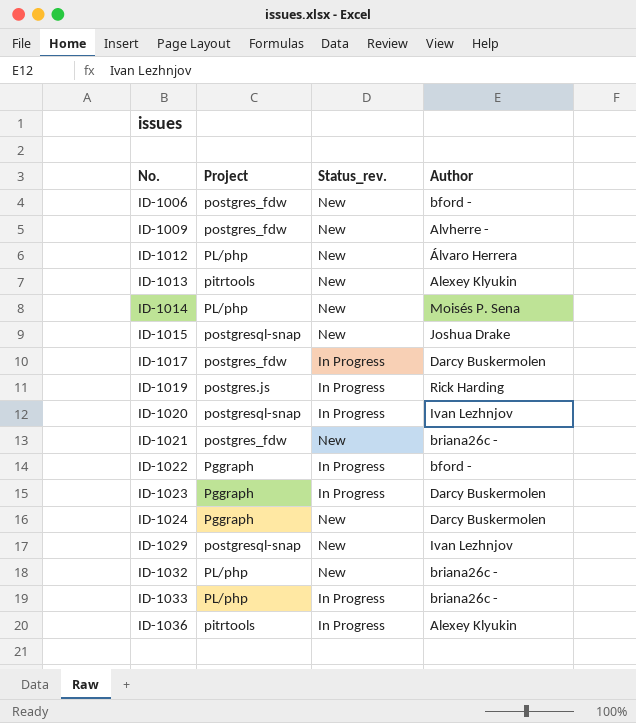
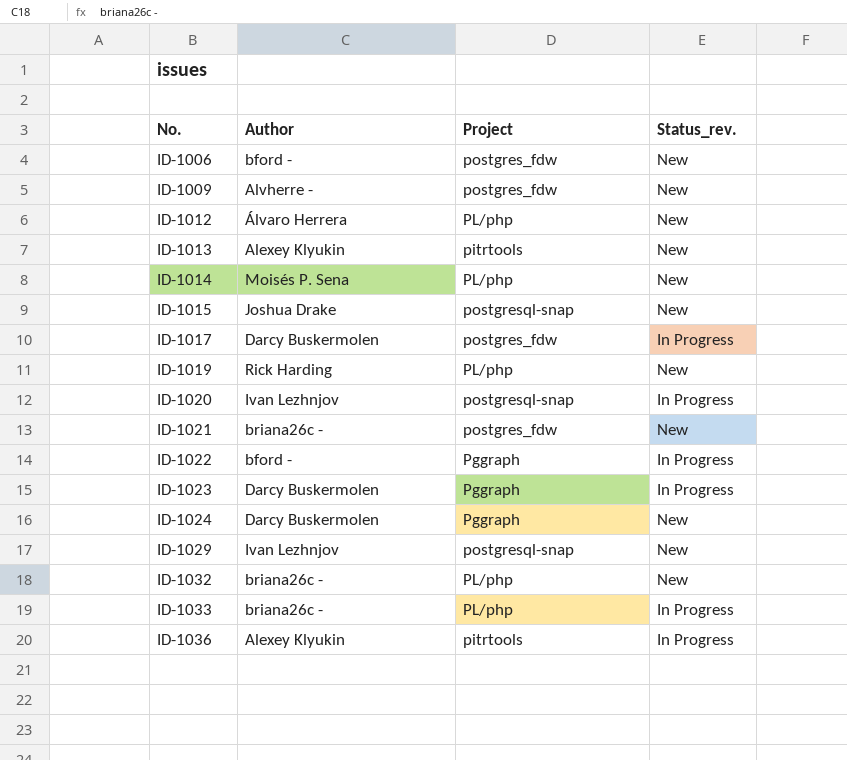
column Author | position: 4 -> 2
ID-1019 | Project: postgres.js -> PL/php
ID-1019 | Status_rev.: In Progress -> New

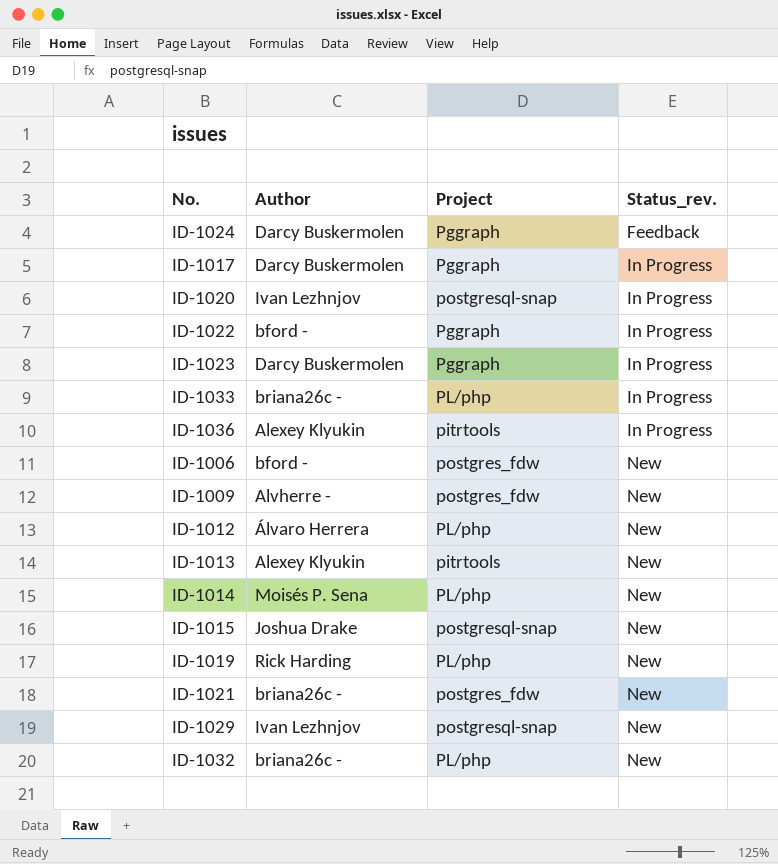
row order: No. ascending -> Status_rev. ascending
ID-1024 | Status_rev.: New -> Feedback
ID-1017 | Project: postgres_fdw -> Pggraph

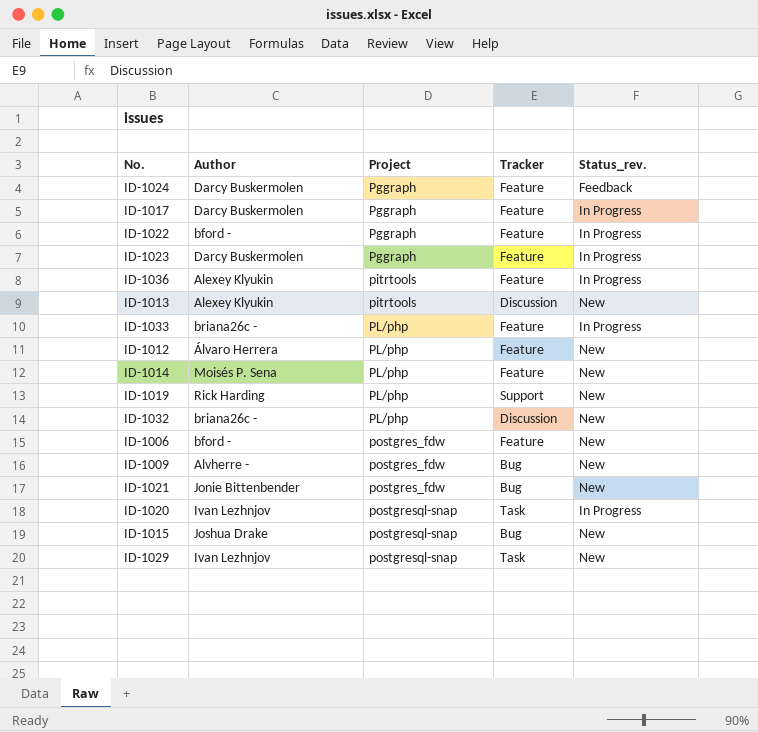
row order: Status_rev. ascending -> Project ascending
column Tracker | position: none -> 4
ID-1021 | Author: briana26c - -> Jonie Bittenbender

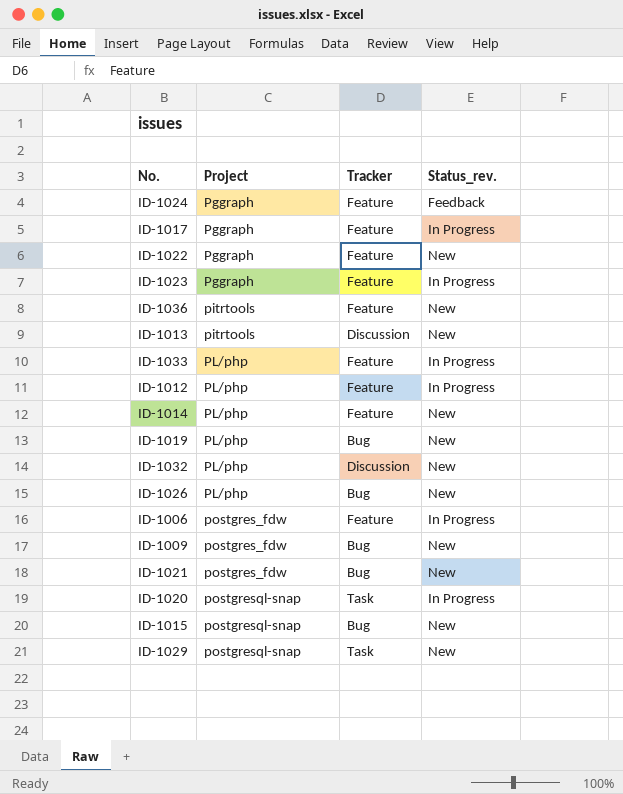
column Author | position: 2 -> none
ID-1022 | Status_rev.: In Progress -> New
ID-1036 | Status_rev.: In Progress -> New
ID-1012 | Status_rev.: New -> In Progress
ID-1019 | Tracker: Support -> Bug
row ID-1026: none -> PL/php | Bug | New
ID-1006 | Status_rev.: New -> In Progress

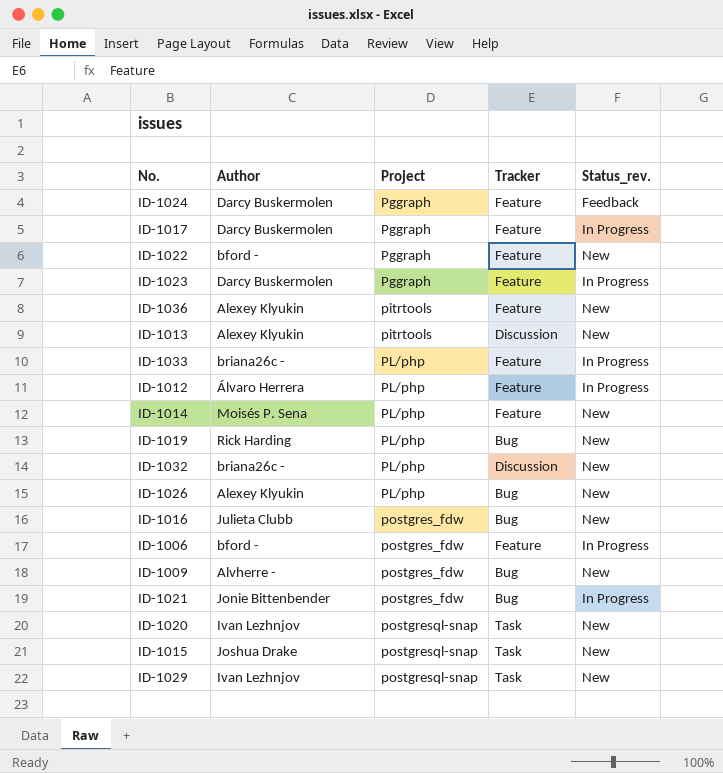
column Author | position: none -> 2
row ID-1016: none -> Julieta Clubb | postgres_fdw | Bug | New
ID-1021 | Status_rev.: New -> In Progress
ID-1020 | Status_rev.: In Progress -> New
ID-1015 | Tracker: Bug -> Task

